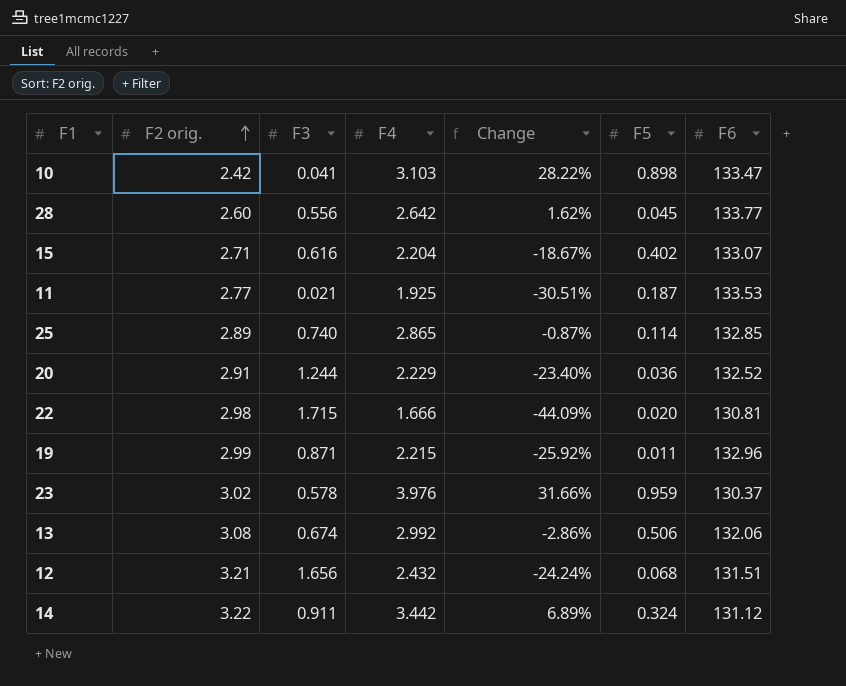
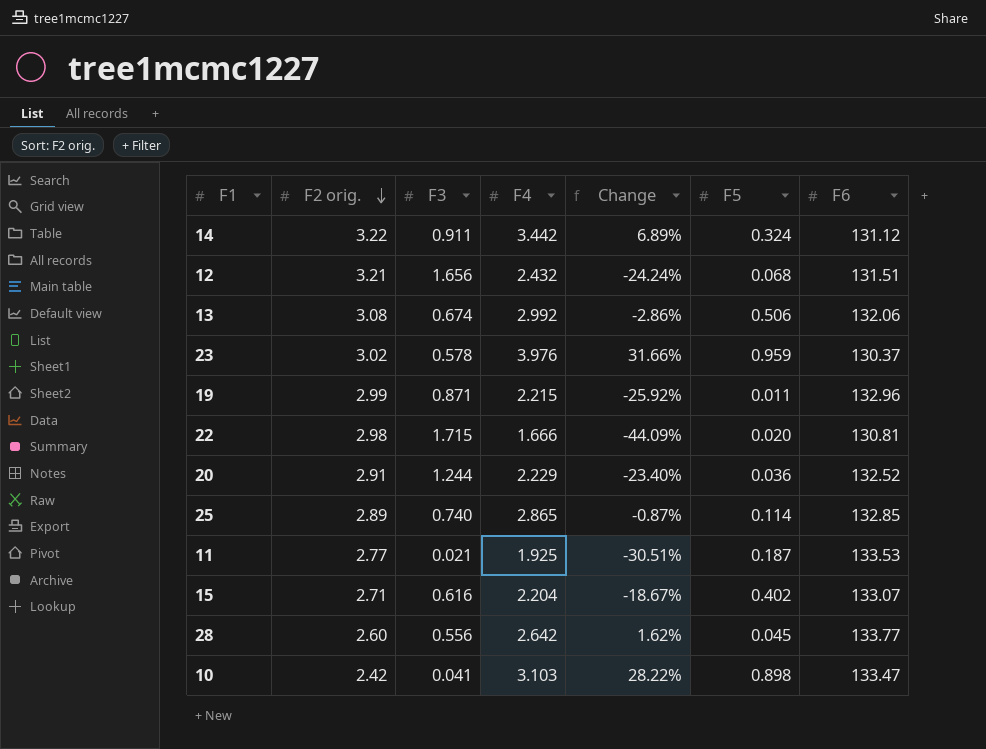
row order: F2 orig. ascending -> F2 orig. descending

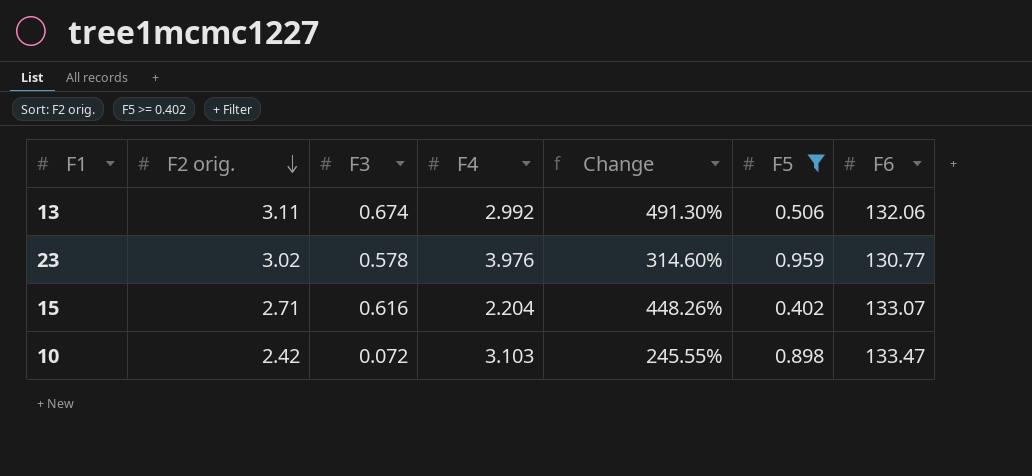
filter: none -> F5 >= 0.402
column Change | formula: ([F4] - [F2 orig.]) / [F2 orig.] -> ([F4] - [F5]) / [F5]
13 | F2 orig.: 3.08 -> 3.11
23 | F6: 130.37 -> 130.77
10 | F3: 0.041 -> 0.072

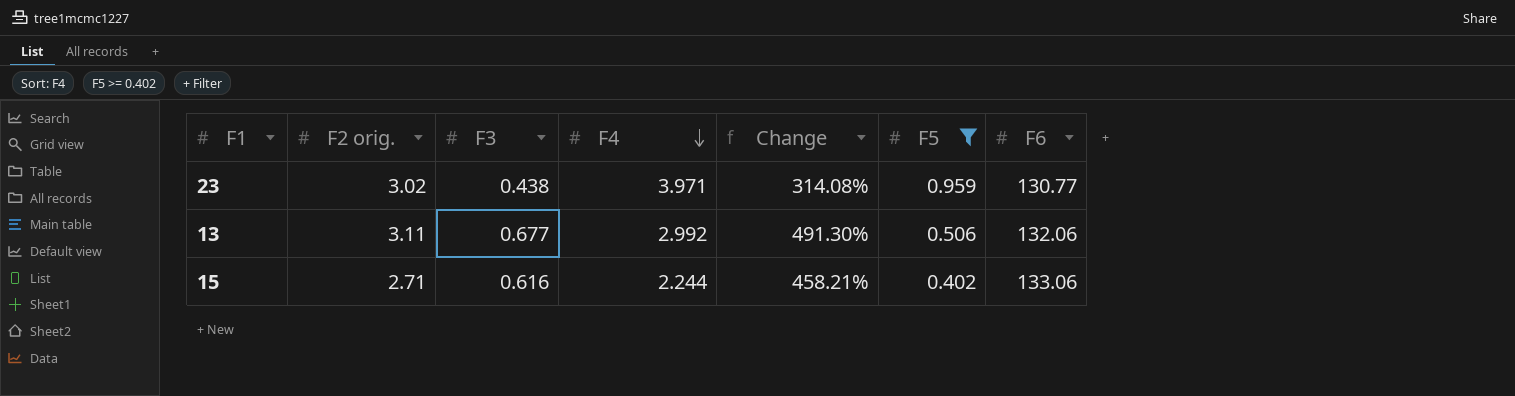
row order: F2 orig. descending -> F4 descending
row 10: 2.42 | 0.072 | 3.103 | 245.55% | 0.898 | 133.47 -> none
23 | F3: 0.578 -> 0.438
23 | F4: 3.976 -> 3.971
23 | Change: 314.60% -> 314.08%
13 | F3: 0.674 -> 0.677
15 | F4: 2.204 -> 2.244
15 | Change: 448.26% -> 458.21%
15 | F6: 133.07 -> 133.06

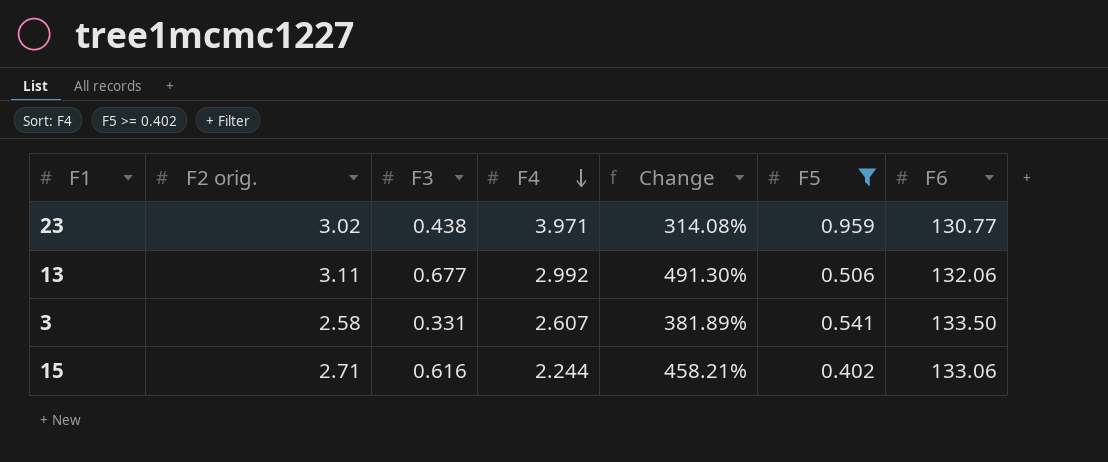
row 3: none -> 2.58 | 0.331 | 2.607 | 381.89% | 0.541 | 133.50

